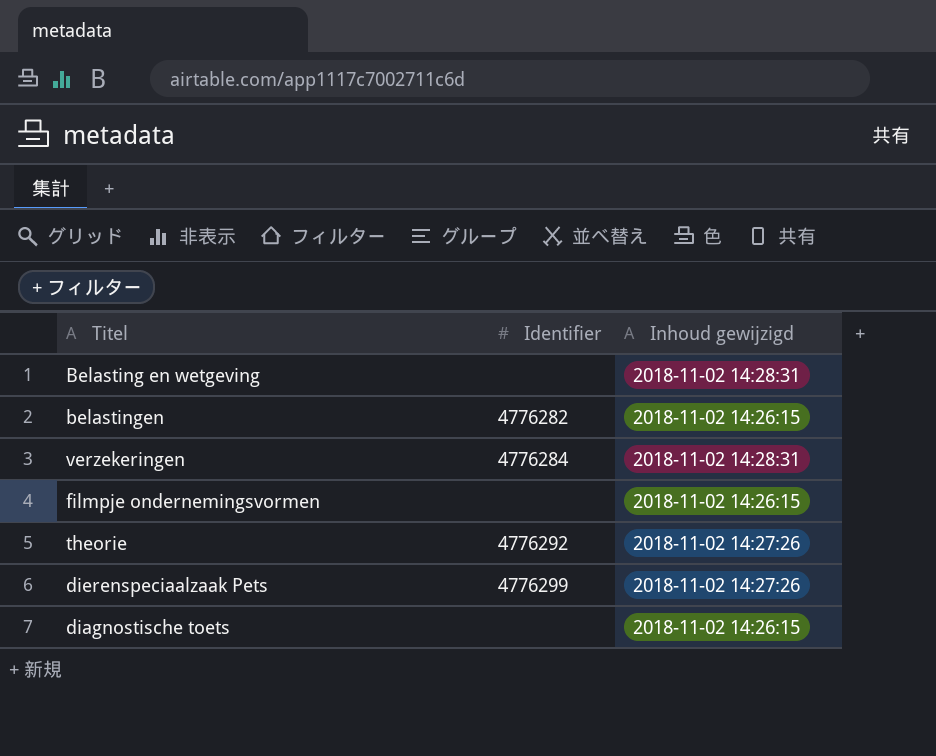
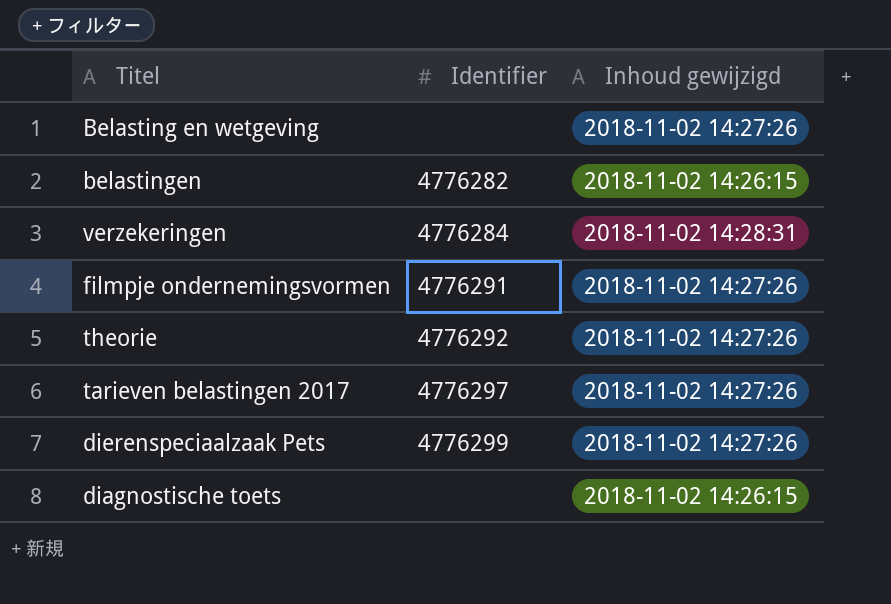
Belasting en wetgeving | Inhoud gewijzigd: 2018-11-02 14:28:31 -> 2018-11-02 14:27:26
filmpje ondernemingsvormen | Identifier: none -> 4776291
filmpje ondernemingsvormen | Inhoud gewijzigd: 2018-11-02 14:26:15 -> 2018-11-02 14:27:26
row tarieven belastingen 2017: none -> 4776297 | 2018-11-02 14:27:26

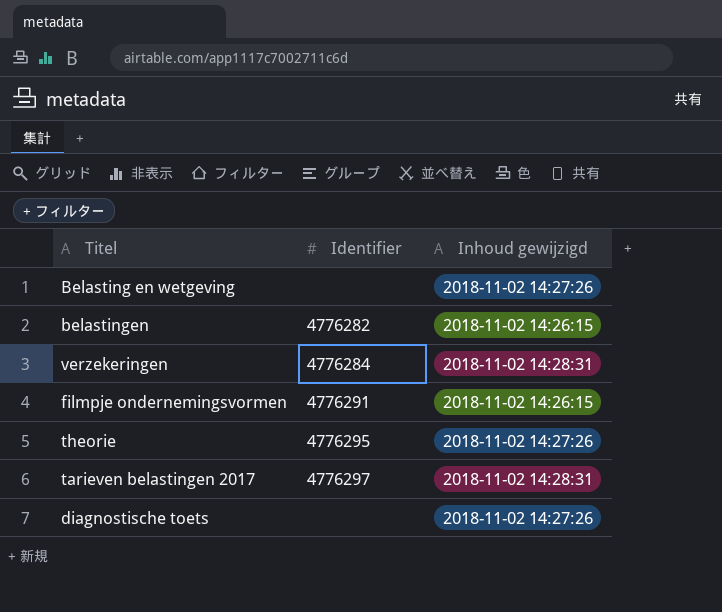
row dierenspeciaalzaak Pets: 4776299 | 2018-11-02 14:27:26 -> none
filmpje ondernemingsvormen | Inhoud gewijzigd: 2018-11-02 14:27:26 -> 2018-11-02 14:26:15
theorie | Identifier: 4776292 -> 4776295
tarieven belastingen 2017 | Inhoud gewijzigd: 2018-11-02 14:27:26 -> 2018-11-02 14:28:31
diagnostische toets | Inhoud gewijzigd: 2018-11-02 14:26:15 -> 2018-11-02 14:27:26

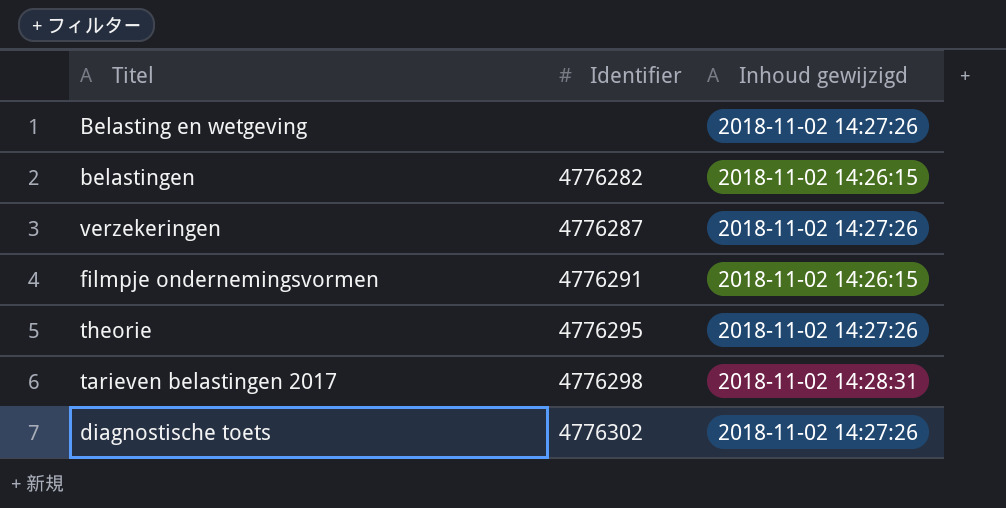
verzekeringen | Identifier: 4776284 -> 4776287
verzekeringen | Inhoud gewijzigd: 2018-11-02 14:28:31 -> 2018-11-02 14:27:26
tarieven belastingen 2017 | Identifier: 4776297 -> 4776298
diagnostische toets | Identifier: none -> 4776302

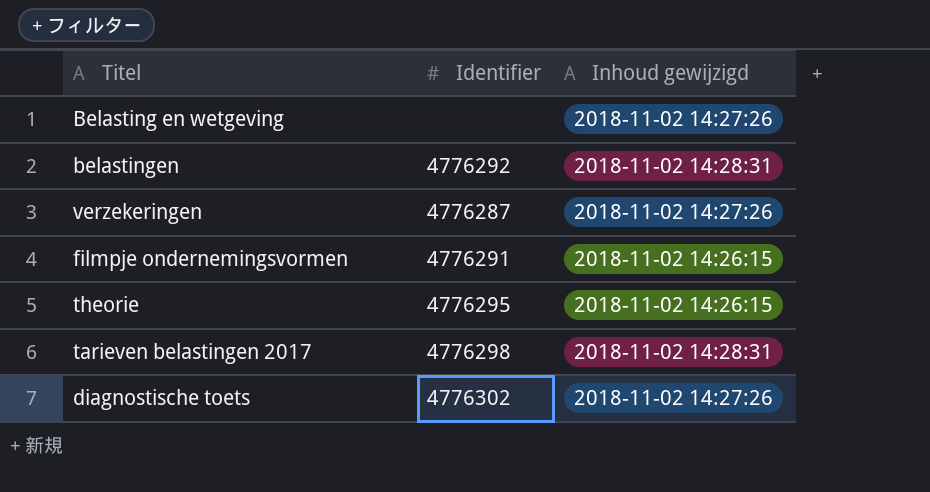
belastingen | Identifier: 4776282 -> 4776292
belastingen | Inhoud gewijzigd: 2018-11-02 14:26:15 -> 2018-11-02 14:28:31
theorie | Inhoud gewijzigd: 2018-11-02 14:27:26 -> 2018-11-02 14:26:15

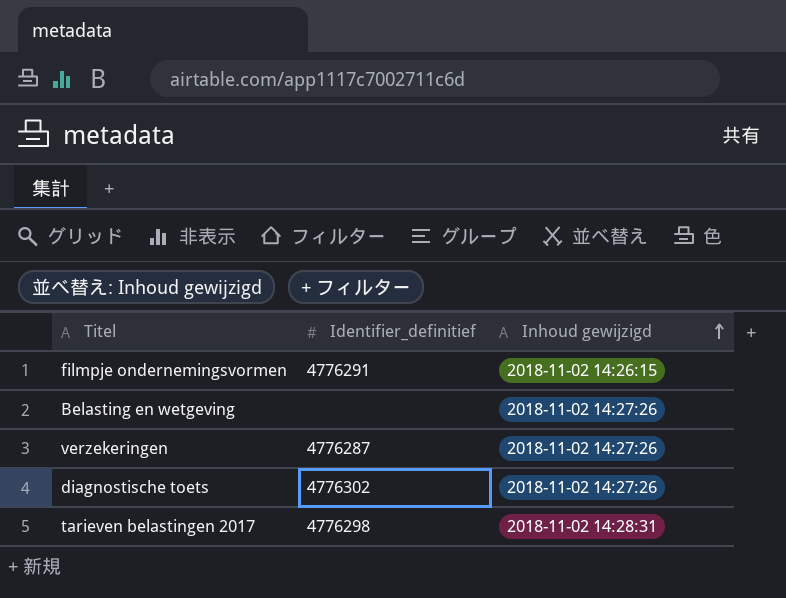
row order: none -> Inhoud gewijzigd ascending
column name: Identifier -> Identifier_definitief
row belastingen: 4776292 | 2018-11-02 14:28:31 -> none
row theorie: 4776295 | 2018-11-02 14:26:15 -> none

